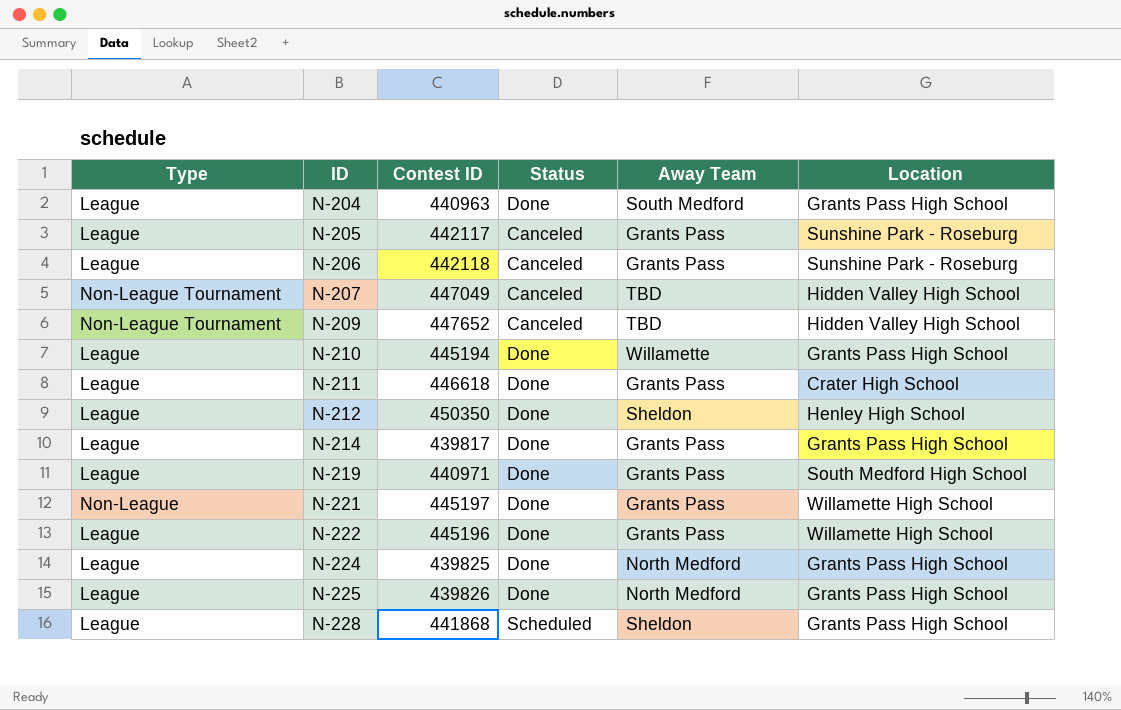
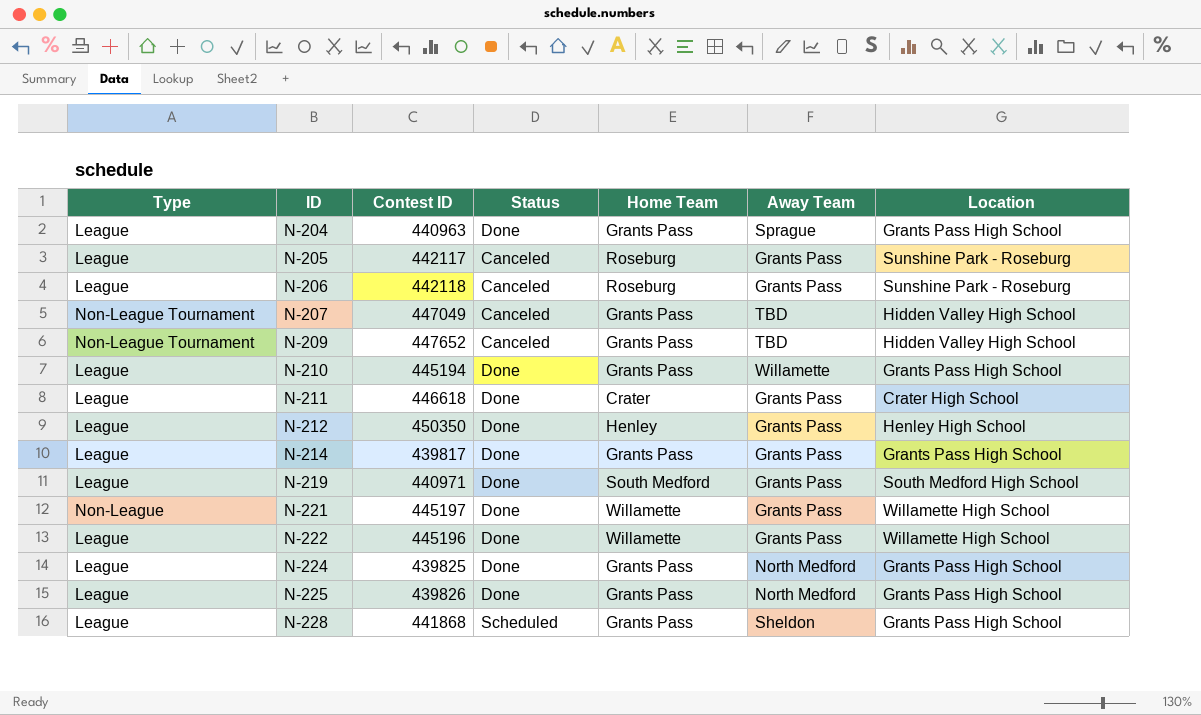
column Home Team | position: none -> 5
N-204 | Away Team: South Medford -> Sprague
N-212 | Away Team: Sheldon -> Grants Pass

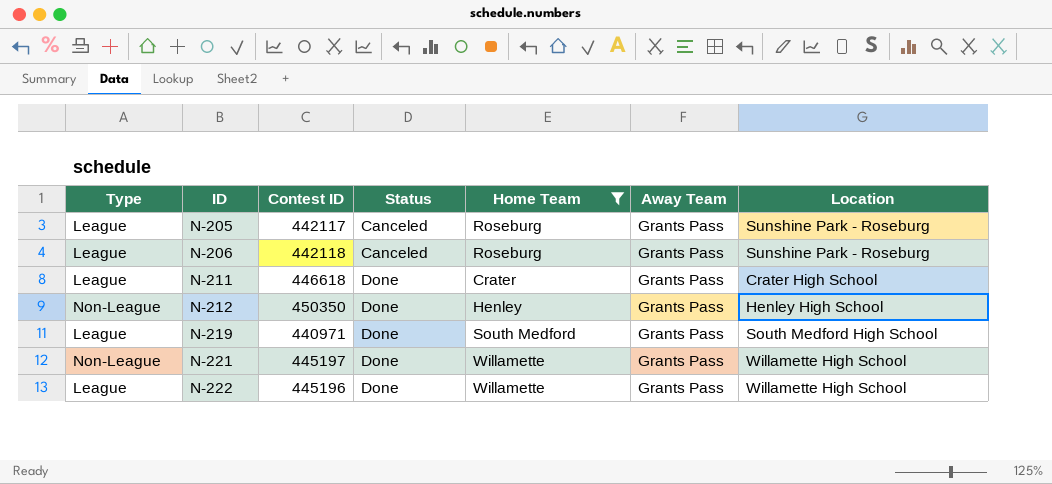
filter: none -> Home Team != Grants Pass
N-212 | Type: League -> Non-League

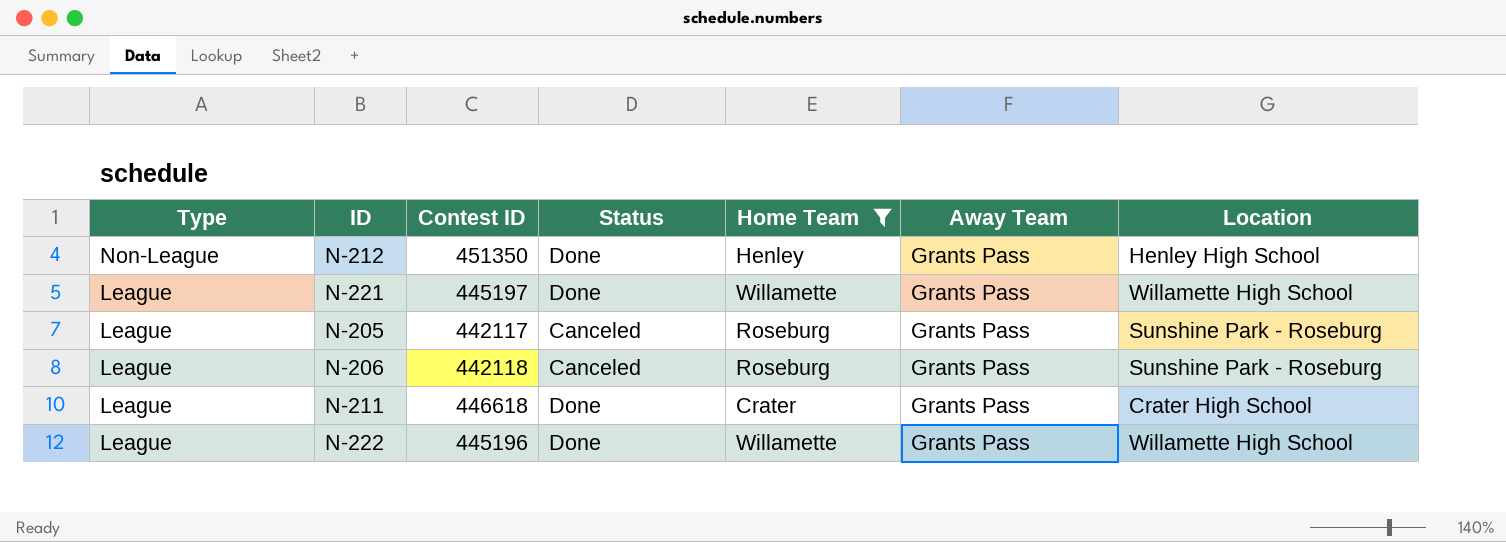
row order: ID ascending -> Type descending
row N-219: League | 440971 | Done | South Medford | Grants Pass | South Medford High School -> none
N-212 | Contest ID: 450350 -> 451350
N-221 | Type: Non-League -> League

